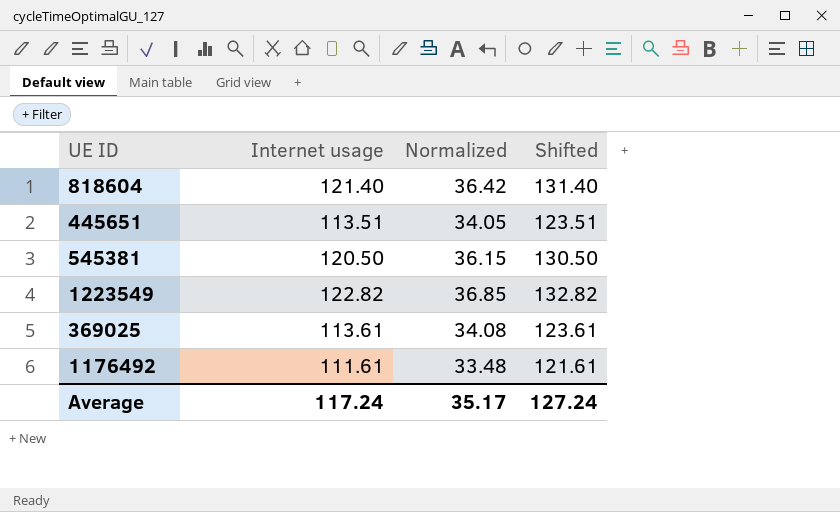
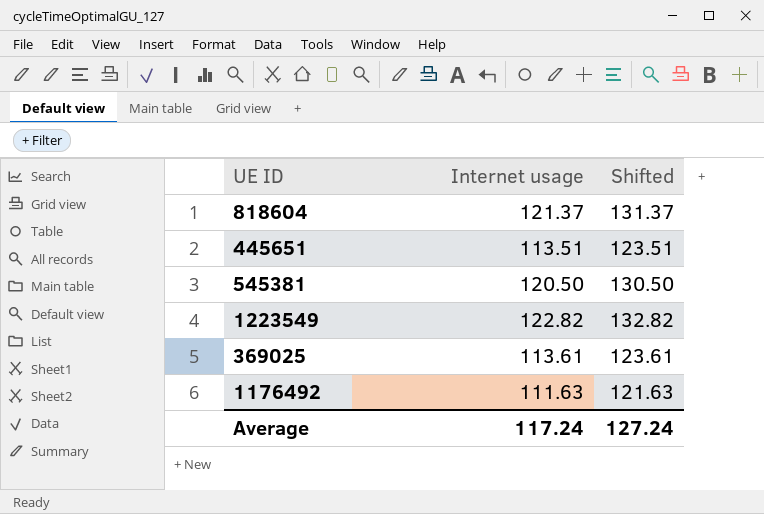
column Normalized | formula: [Internet usage] * 0.3 -> none
818604 | Internet usage: 121.40 -> 121.37
818604 | Shifted: 131.40 -> 131.37
1176492 | Internet usage: 111.61 -> 111.63
1176492 | Shifted: 121.61 -> 121.63

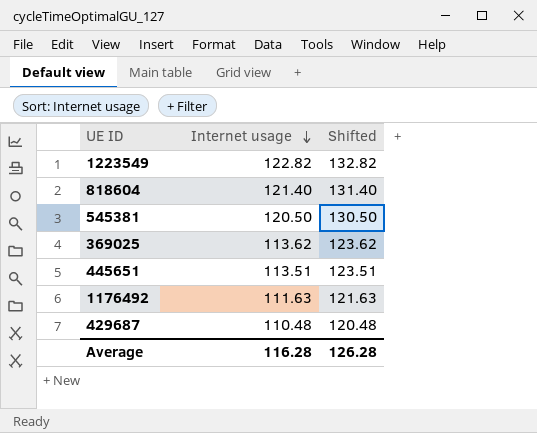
row order: none -> Internet usage descending
818604 | Internet usage: 121.37 -> 121.40
818604 | Shifted: 131.37 -> 131.40
369025 | Internet usage: 113.61 -> 113.62
369025 | Shifted: 123.61 -> 123.62
row 429687: none -> 110.48 | 120.48
Average | Internet usage: 117.24 -> 116.28
Average | Shifted: 127.24 -> 126.28

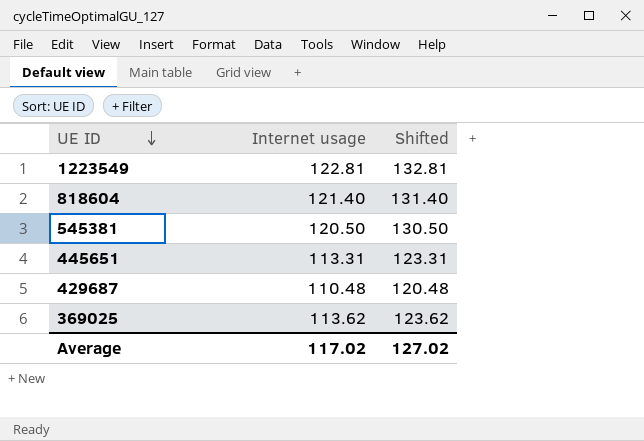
row order: Internet usage descending -> UE ID descending
row 1176492: 111.63 | 121.63 -> none
1223549 | Internet usage: 122.82 -> 122.81
1223549 | Shifted: 132.82 -> 132.81
445651 | Internet usage: 113.51 -> 113.31
445651 | Shifted: 123.51 -> 123.31
Average | Internet usage: 116.28 -> 117.02
Average | Shifted: 126.28 -> 127.02

